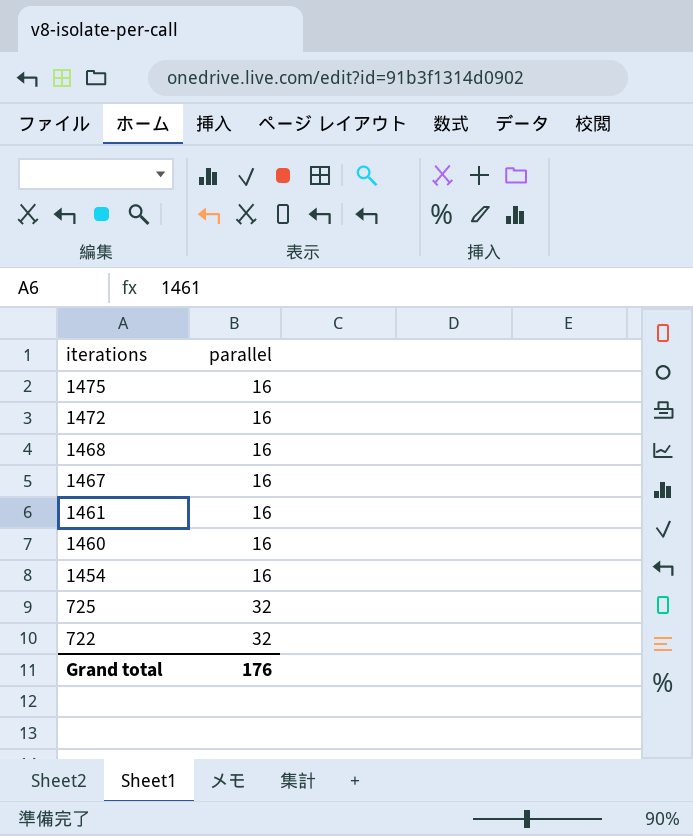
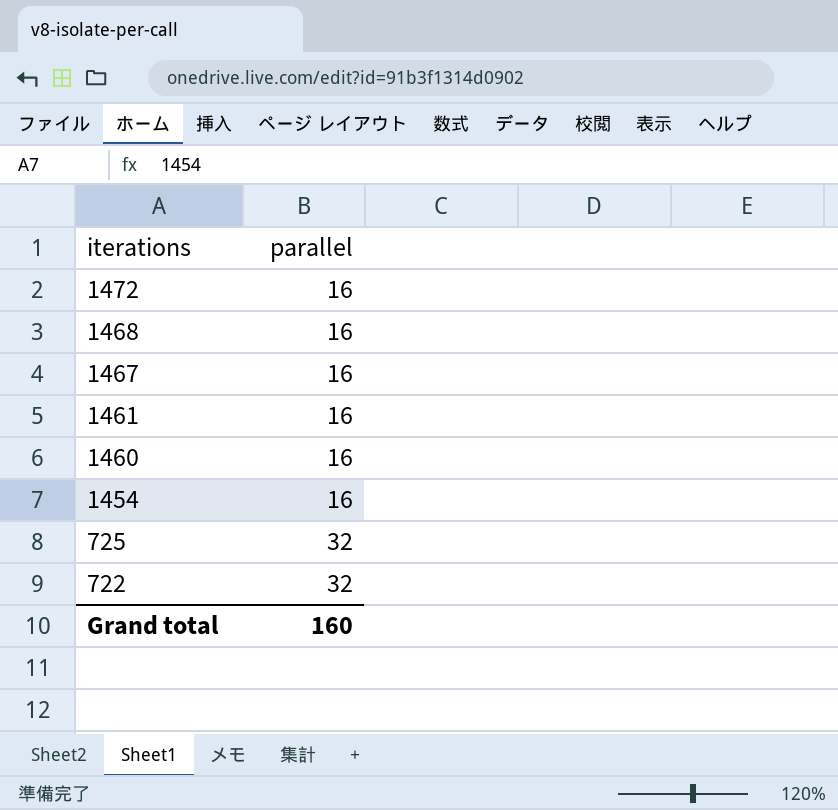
row 1475: 16 -> none
Grand total | parallel: 176 -> 160

